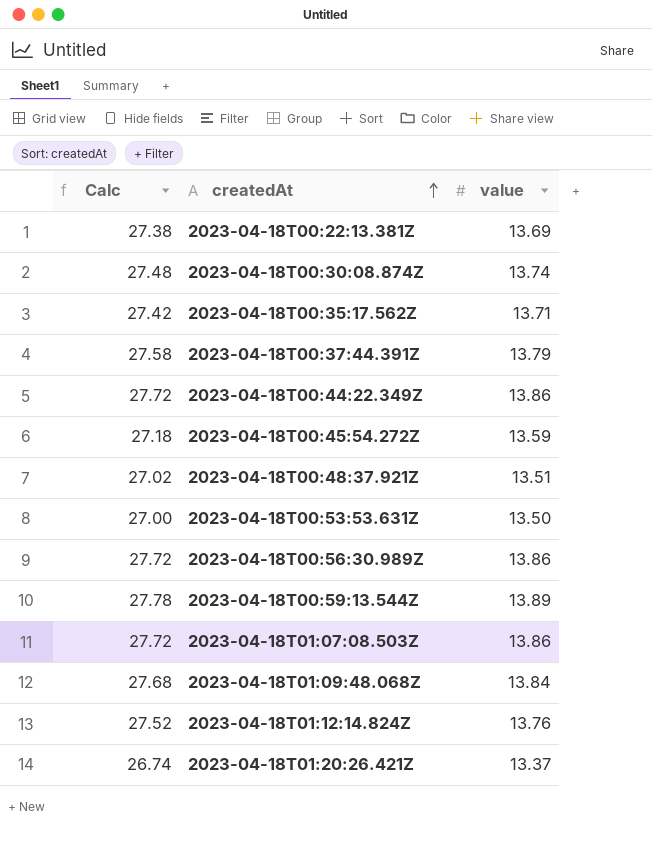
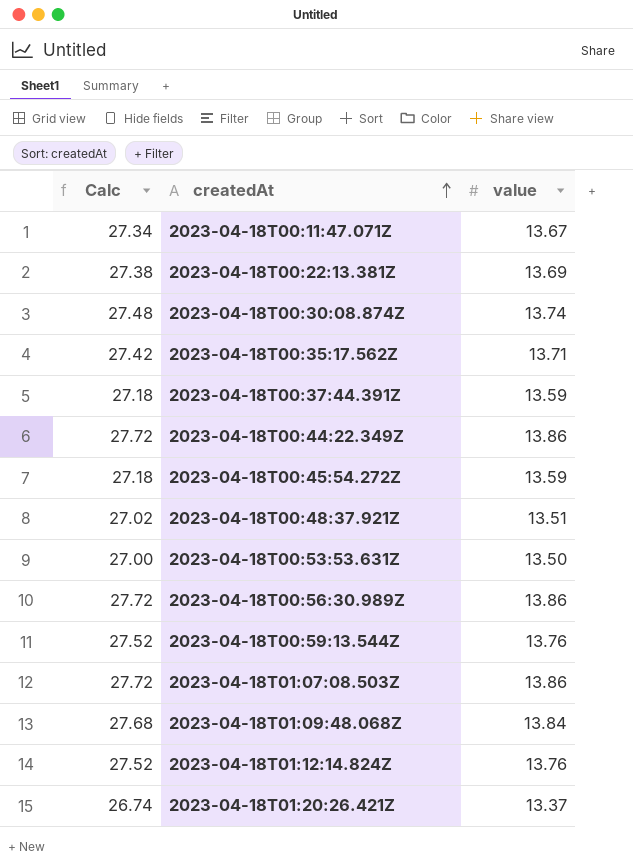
row 2023-04-18T00:11:47.071Z: none -> 27.34 | 13.67
2023-04-18T00:37:44.391Z | Calc: 27.58 -> 27.18
2023-04-18T00:37:44.391Z | value: 13.79 -> 13.59
2023-04-18T00:59:13.544Z | Calc: 27.78 -> 27.52
2023-04-18T00:59:13.544Z | value: 13.89 -> 13.76

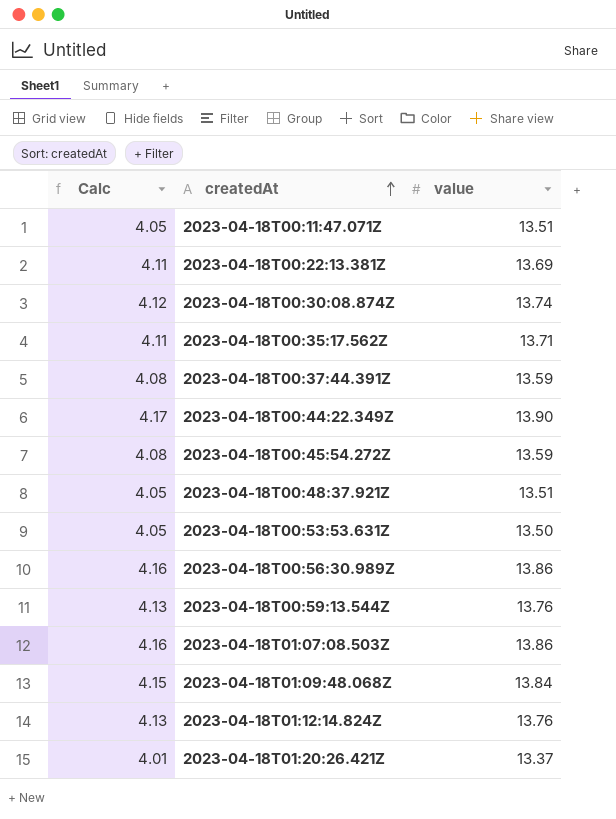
column Calc | formula: [value] * 2 -> [value] * 0.3
2023-04-18T00:11:47.071Z | value: 13.67 -> 13.51
2023-04-18T00:44:22.349Z | value: 13.86 -> 13.90

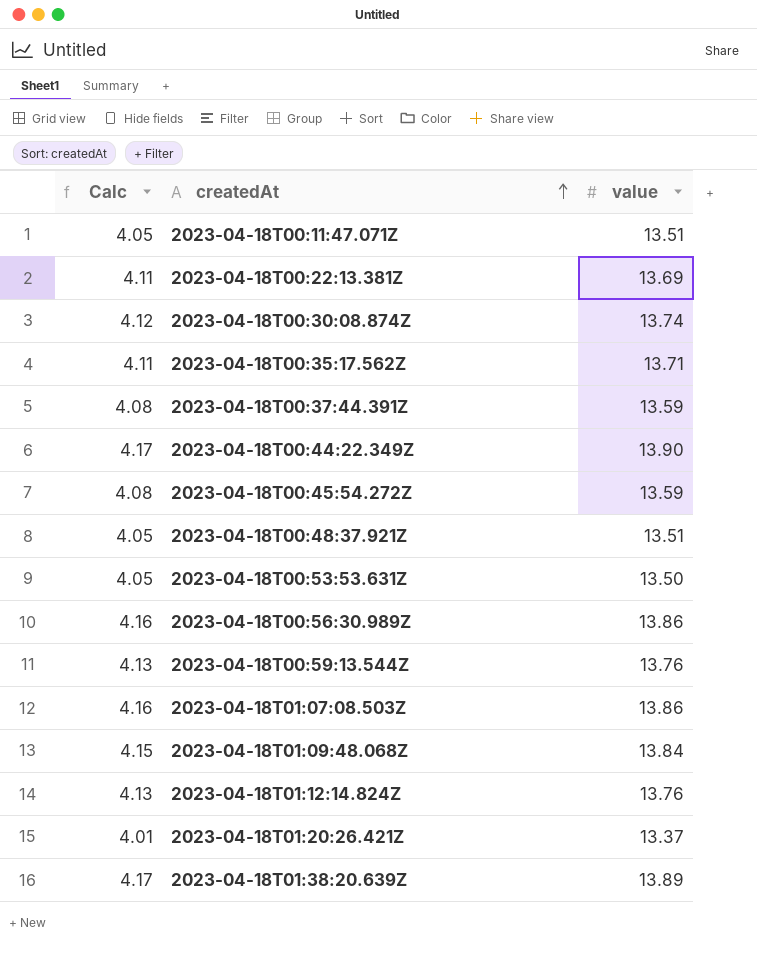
row 2023-04-18T01:38:20.639Z: none -> 4.17 | 13.89

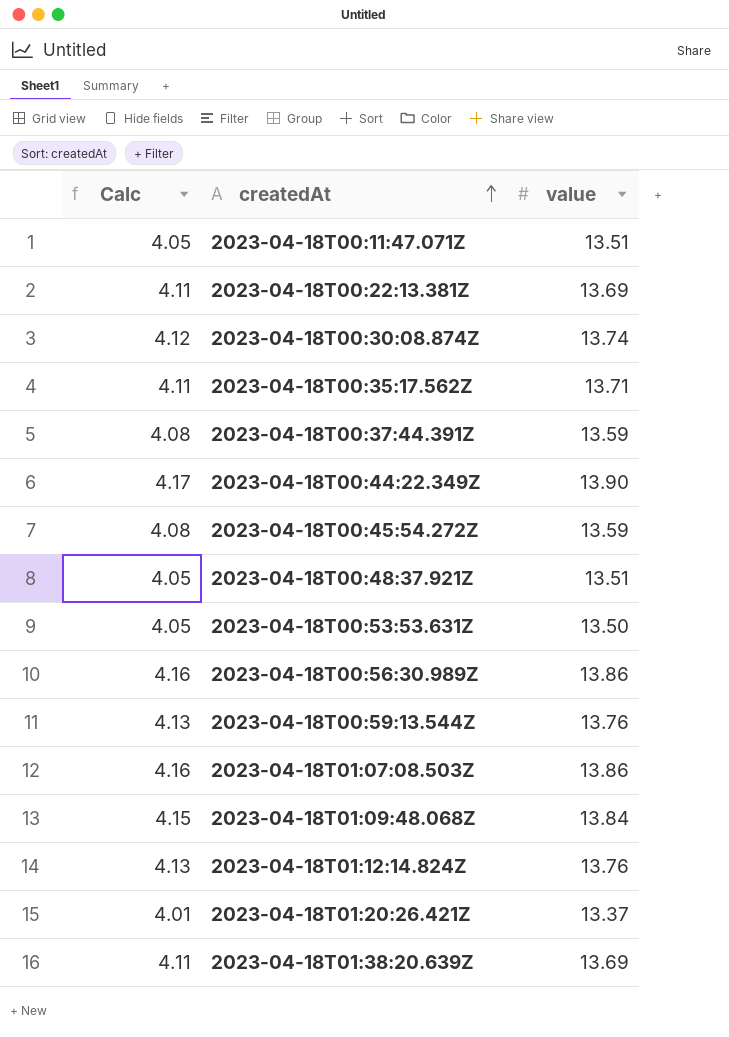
2023-04-18T01:38:20.639Z | Calc: 4.17 -> 4.11
2023-04-18T01:38:20.639Z | value: 13.89 -> 13.69

